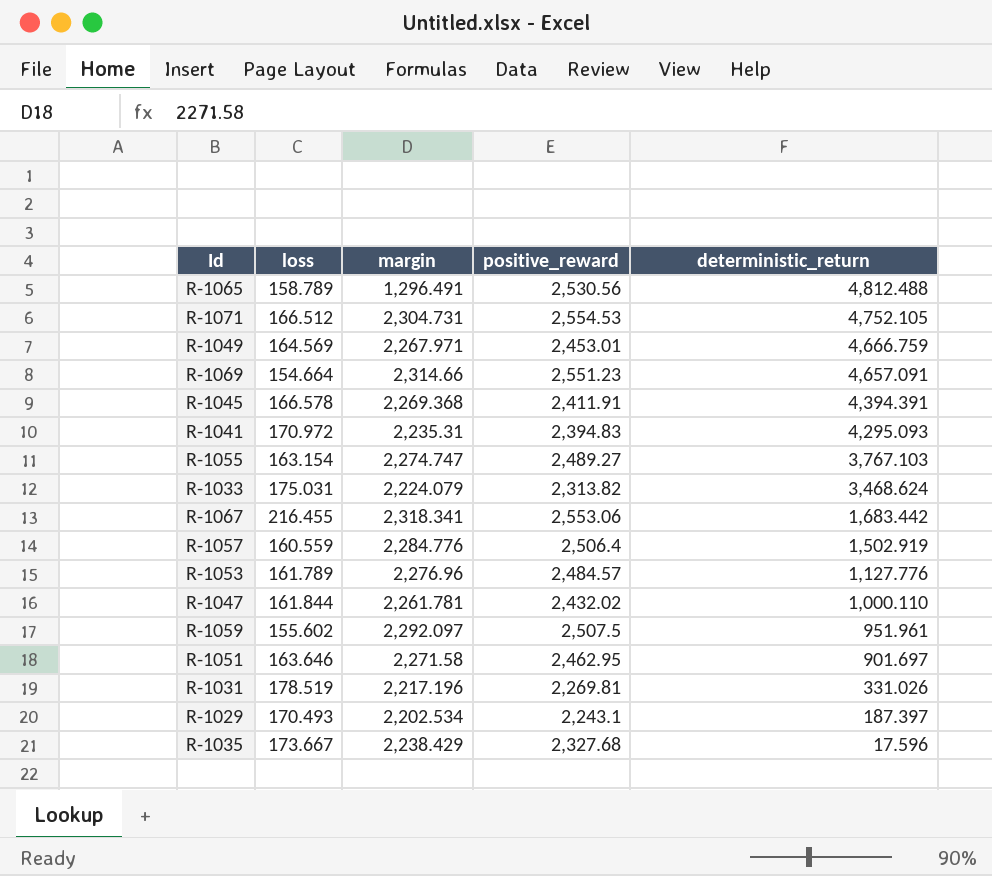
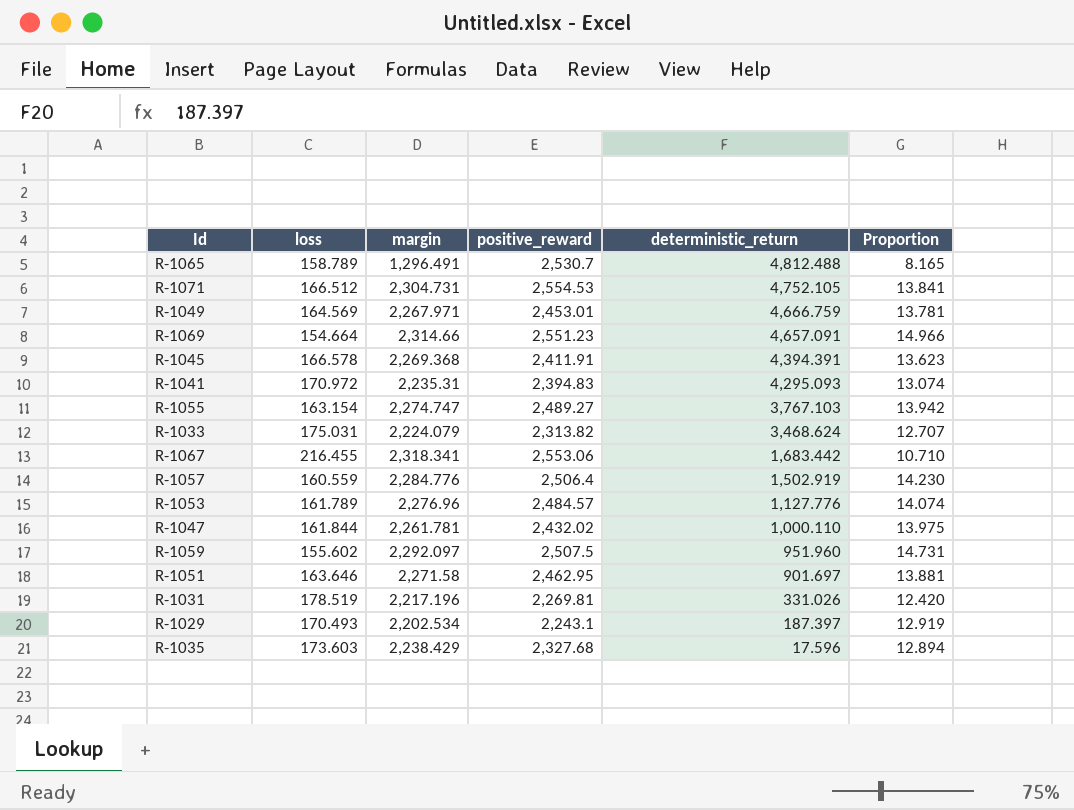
column Proportion | formula: none -> [margin] / [loss]
R-1065 | positive_reward: 2,530.56 -> 2,530.7
R-1059 | deterministic_return: 951.961 -> 951.960
R-1035 | loss: 173.667 -> 173.603

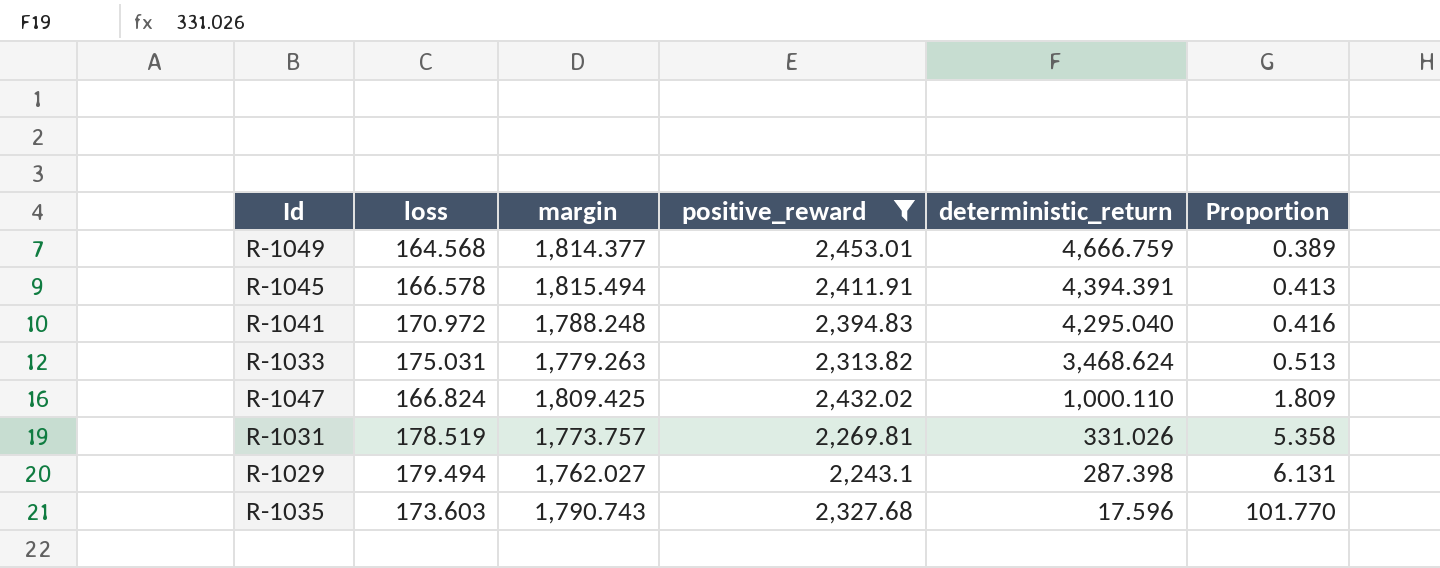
filter: none -> positive_reward <= 2,453.01
column Proportion | formula: [margin] / [loss] -> [margin] / [deterministic_return]
R-1049 | loss: 164.569 -> 164.568
R-1049 | margin: 2,267.971 -> 1,814.377
R-1045 | margin: 2,269.368 -> 1,815.494
R-1041 | margin: 2,235.31 -> 1,788.248
R-1041 | deterministic_return: 4,295.093 -> 4,295.040
R-1033 | margin: 2,224.079 -> 1,779.263
R-1047 | loss: 161.844 -> 166.824
R-1047 | margin: 2,261.781 -> 1,809.425
R-1031 | margin: 2,217.196 -> 1,773.757
R-1029 | loss: 170.493 -> 179.494
R-1029 | margin: 2,202.534 -> 1,762.027
R-1029 | deterministic_return: 187.397 -> 287.398
R-1035 | margin: 2,238.429 -> 1,790.743

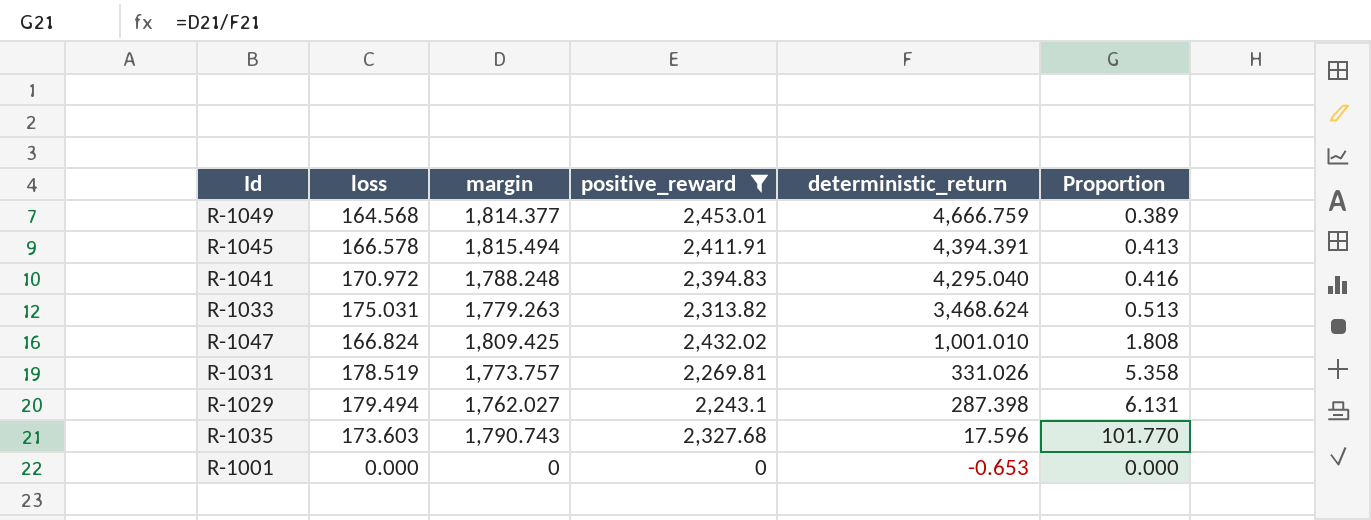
R-1047 | deterministic_return: 1,000.110 -> 1,001.010
R-1047 | Proportion: 1.809 -> 1.808
row R-1001: none -> 0.000 | 0 | 0 | -0.653 | 0.000

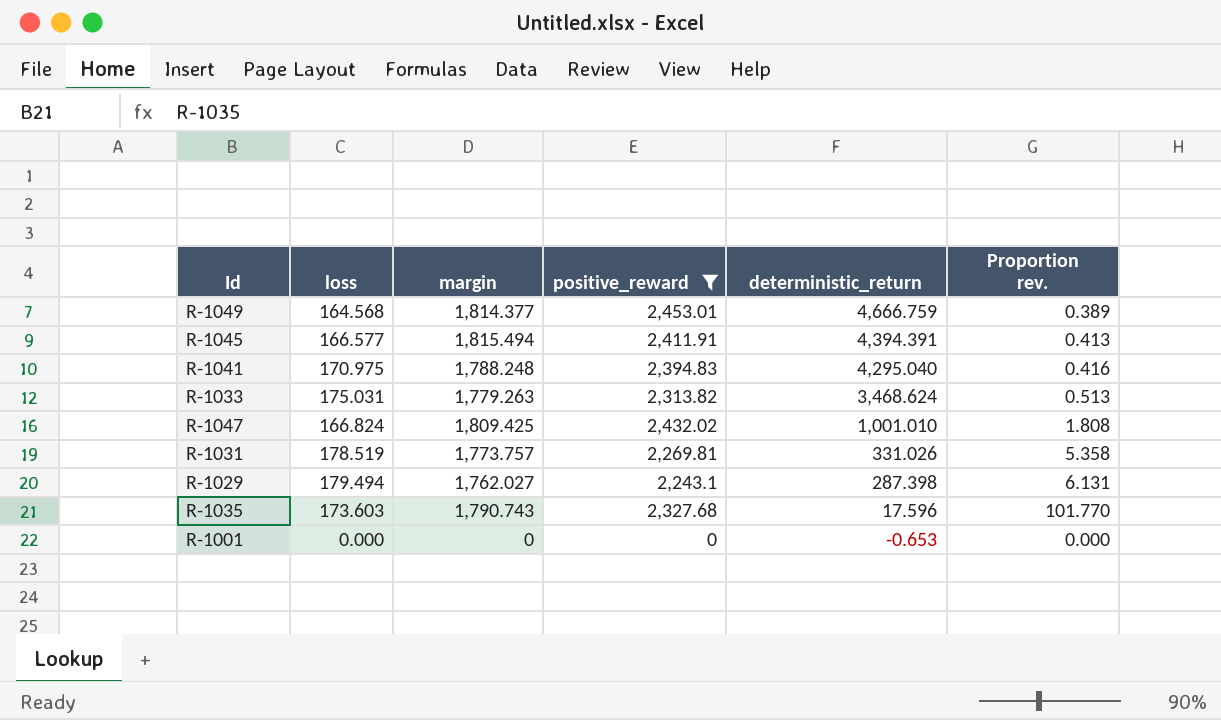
column name: Proportion -> Proportion rev.
R-1045 | loss: 166.578 -> 166.577
R-1041 | loss: 170.972 -> 170.975

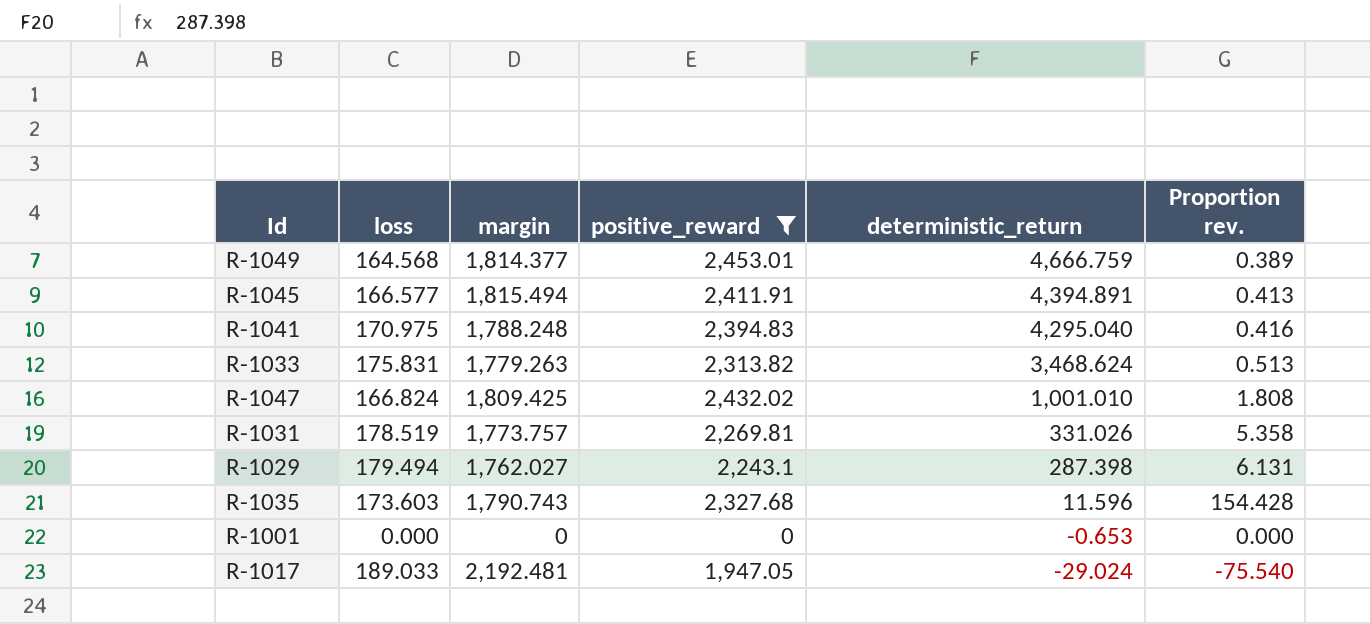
R-1045 | deterministic_return: 4,394.391 -> 4,394.891
R-1033 | loss: 175.031 -> 175.831
R-1035 | deterministic_return: 17.596 -> 11.596
R-1035 | Proportion rev.: 101.770 -> 154.428
row R-1017: none -> 189.033 | 2,192.481 | 1,947.05 | -29.024 | -75.540

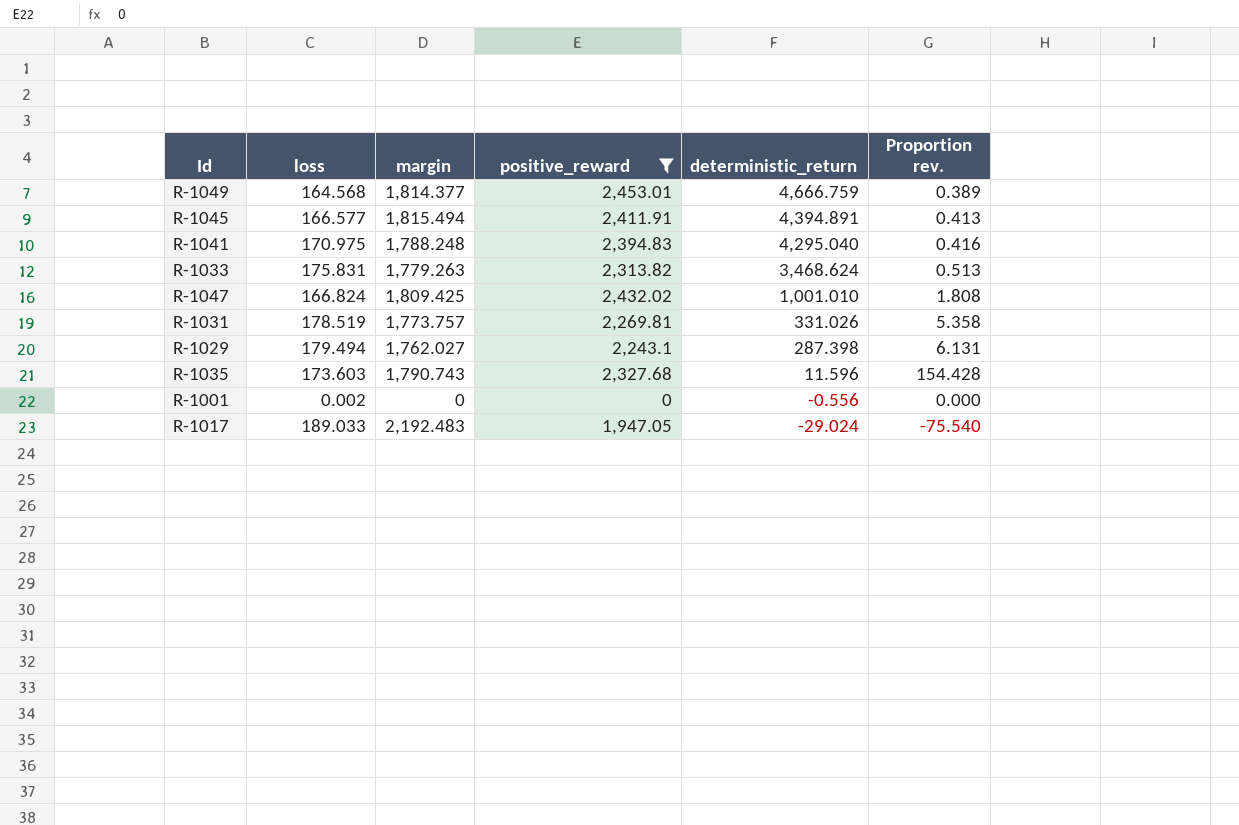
R-1001 | loss: 0.000 -> 0.002
R-1001 | deterministic_return: -0.653 -> -0.556
R-1017 | margin: 2,192.481 -> 2,192.483

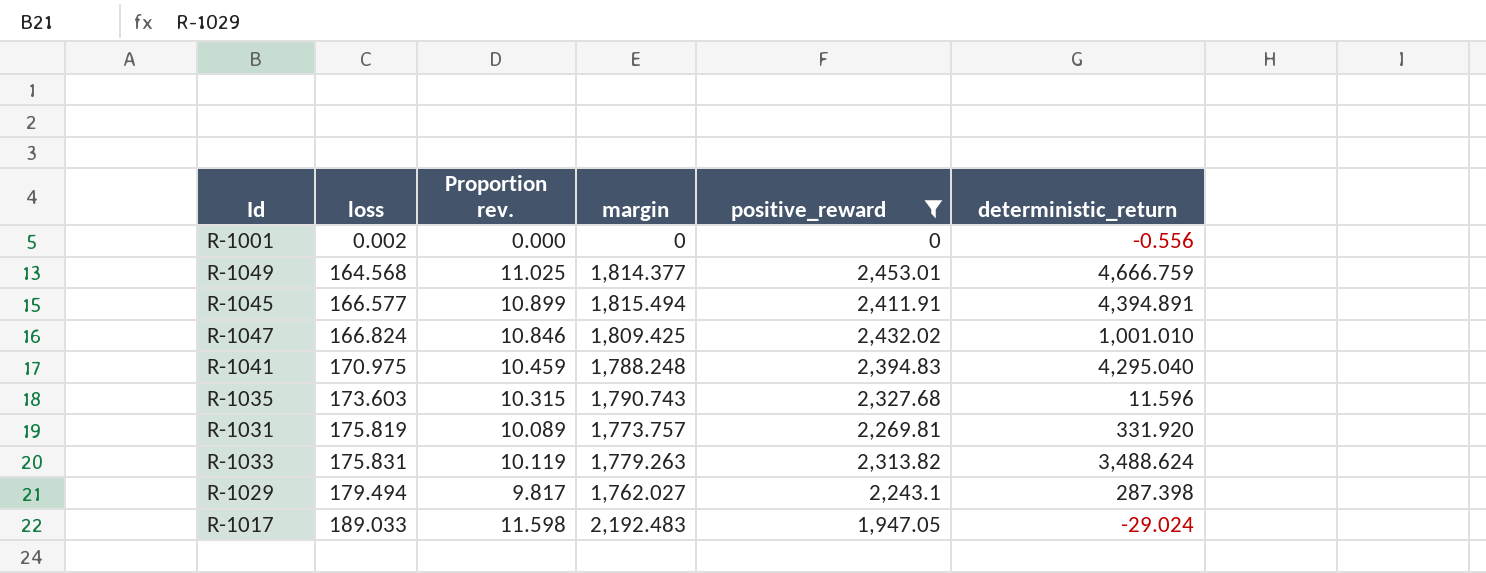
row order: deterministic_return descending -> loss ascending
column Proportion rev. | formula: [margin] / [deterministic_return] -> [margin] / [loss]
column Proportion rev. | position: 6 -> 3
R-1031 | loss: 178.519 -> 175.819
R-1031 | deterministic_return: 331.026 -> 331.920
R-1033 | deterministic_return: 3,468.624 -> 3,488.624

